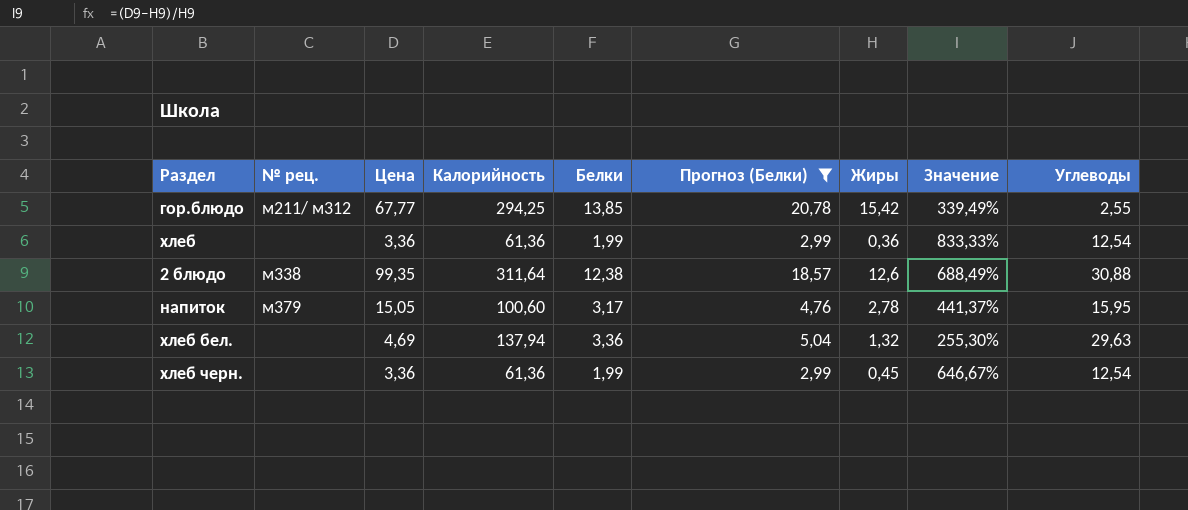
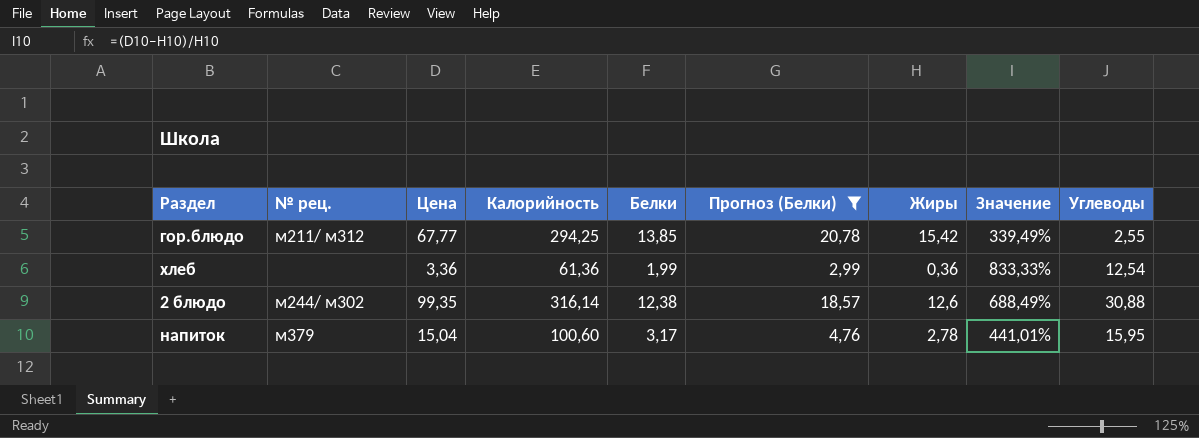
row хлеб бел.: none | 4,69 | 137,94 | 3,36 | 5,04 | 1,32 | 255,30% | 29,63 -> none
row хлеб черн.: none | 3,36 | 61,36 | 1,99 | 2,99 | 0,45 | 646,67% | 12,54 -> none
2 блюдо | № рец.: м338 -> м244/ м302
2 блюдо | Калорийность: 311,64 -> 316,14
напиток | Цена: 15,05 -> 15,04
напиток | Значение: 441,37% -> 441,01%

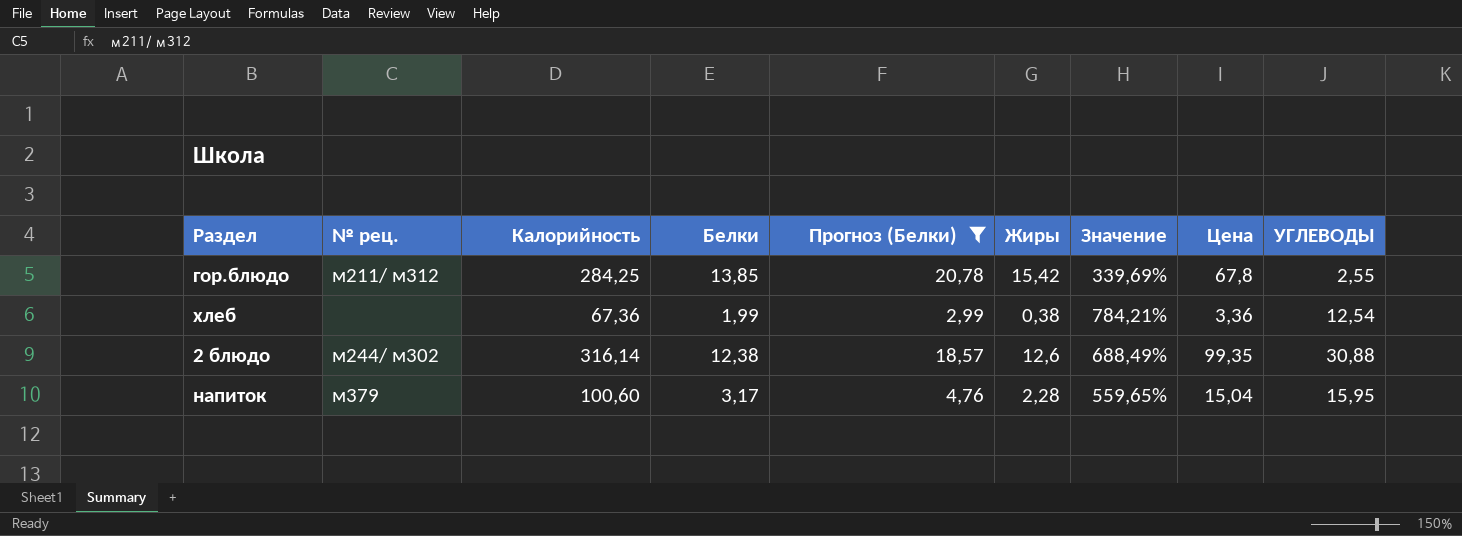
column Цена | position: 3 -> 8
column name: Углеводы -> УГЛЕВОДЫ
гор.блюдо | Калорийность: 294,25 -> 284,25
гор.блюдо | Значение: 339,49% -> 339,69%
гор.блюдо | Цена: 67,77 -> 67,8
хлеб | Калорийность: 61,36 -> 67,36
хлеб | Жиры: 0,36 -> 0,38
хлеб | Значение: 833,33% -> 784,21%
напиток | Жиры: 2,78 -> 2,28
напиток | Значение: 441,01% -> 559,65%

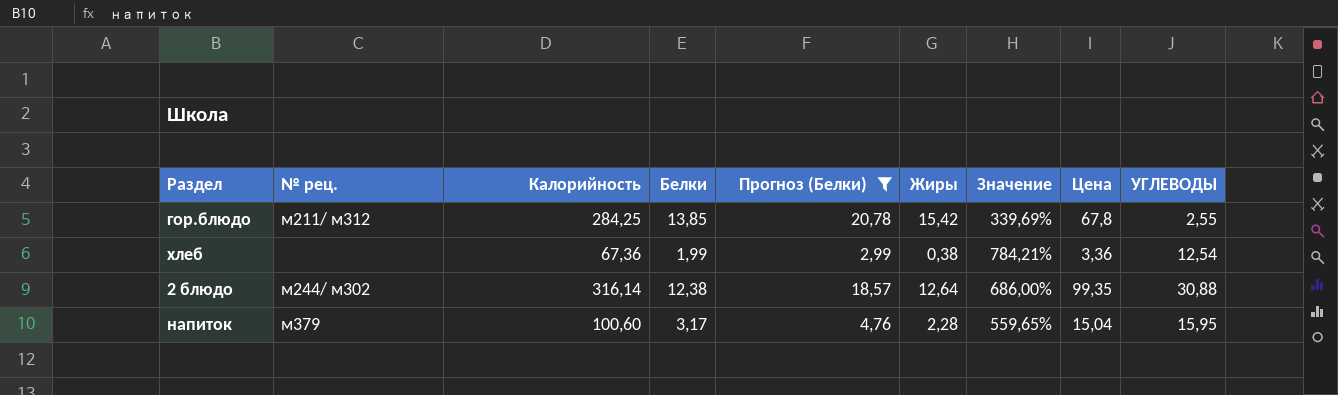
2 блюдо | Жиры: 12,6 -> 12,64
2 блюдо | Значение: 688,49% -> 686,00%

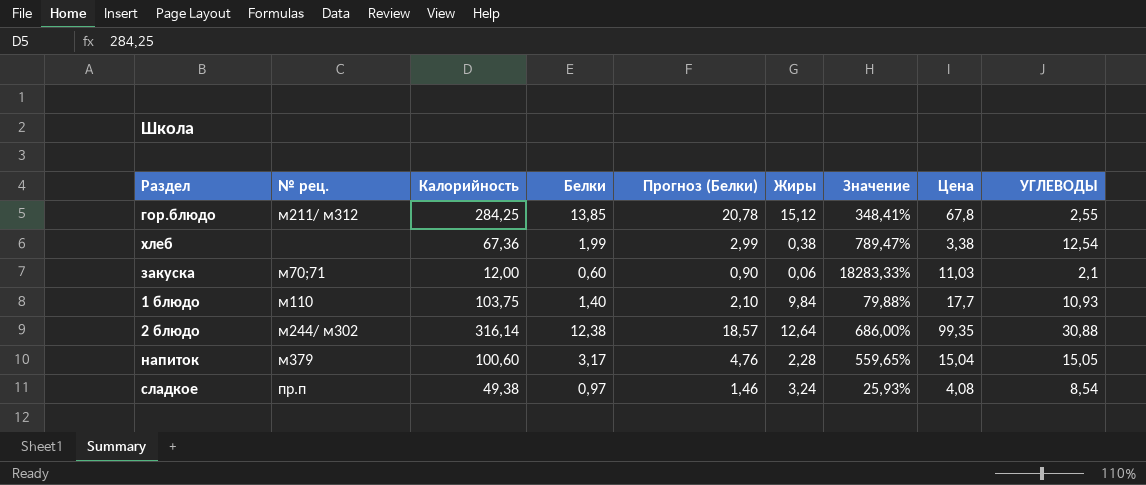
filter: Прогноз (Белки) >= 2,99 -> none
гор.блюдо | Жиры: 15,42 -> 15,12
гор.блюдо | Значение: 339,69% -> 348,41%
хлеб | Значение: 784,21% -> 789,47%
хлеб | Цена: 3,36 -> 3,38
напиток | УГЛЕВОДЫ: 15,95 -> 15,05

